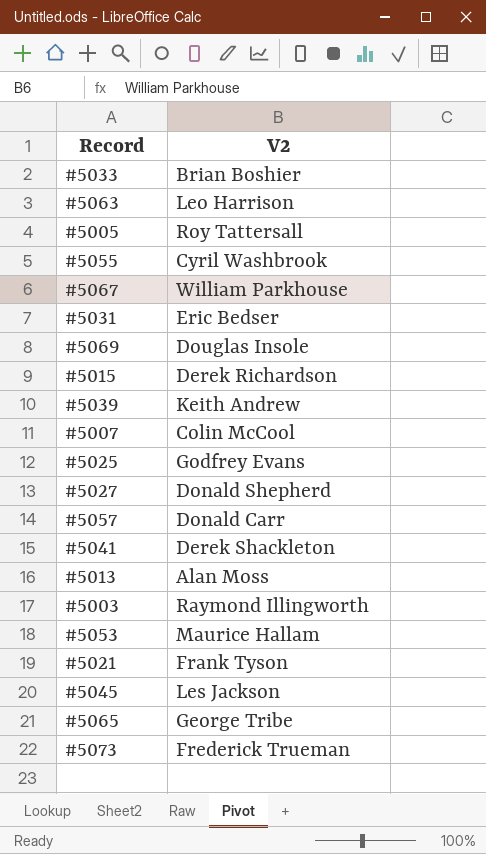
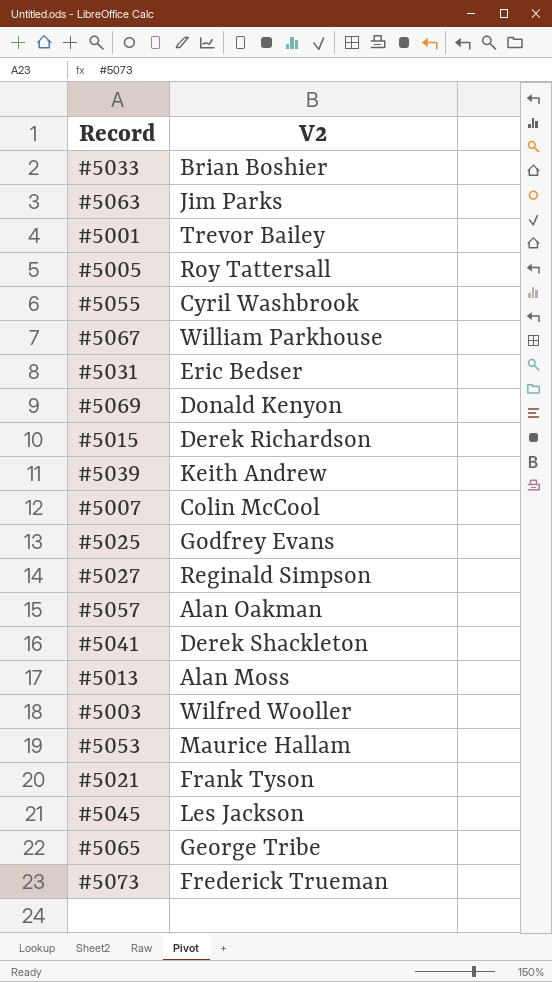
#5063 | V2: Leo Harrison -> Jim Parks
row #5001: none -> Trevor Bailey
#5069 | V2: Douglas Insole -> Donald Kenyon
#5027 | V2: Donald Shepherd -> Reginald Simpson
#5057 | V2: Donald Carr -> Alan Oakman
#5003 | V2: Raymond Illingworth -> Wilfred Wooller

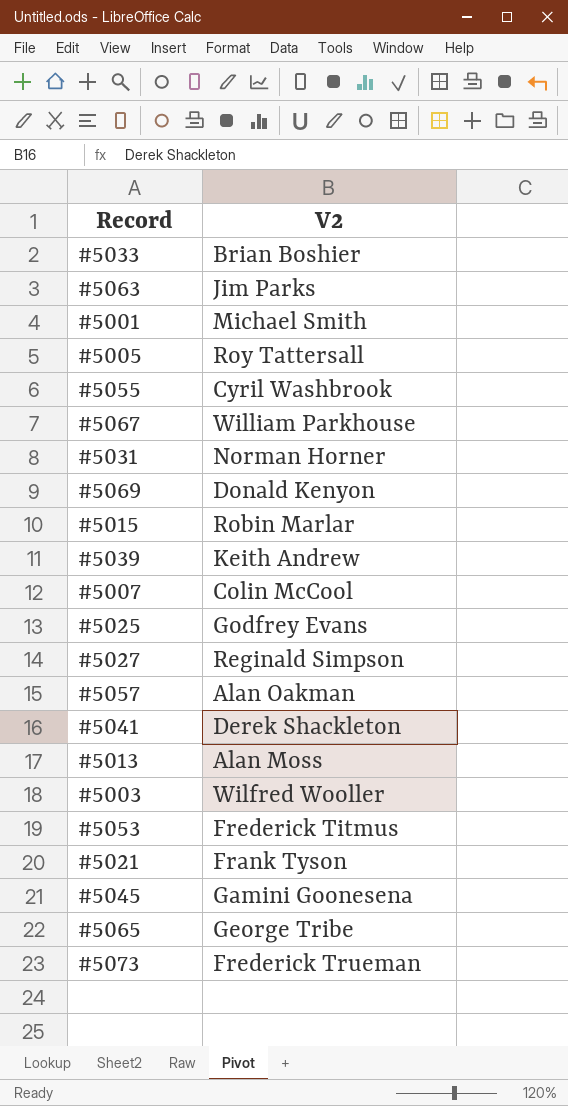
#5001 | V2: Trevor Bailey -> Michael Smith
#5031 | V2: Eric Bedser -> Norman Horner
#5015 | V2: Derek Richardson -> Robin Marlar
#5053 | V2: Maurice Hallam -> Frederick Titmus
#5045 | V2: Les Jackson -> Gamini Goonesena

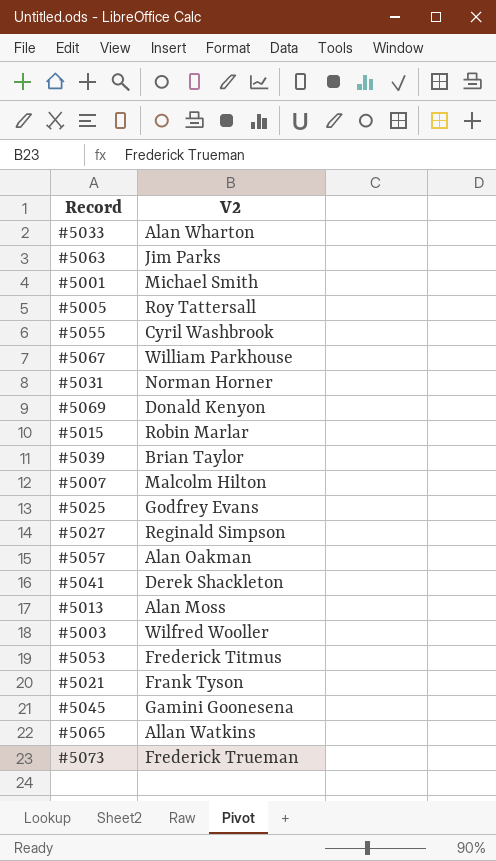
#5033 | V2: Brian Boshier -> Alan Wharton
#5039 | V2: Keith Andrew -> Brian Taylor
#5007 | V2: Colin McCool -> Malcolm Hilton
#5065 | V2: George Tribe -> Allan Watkins

